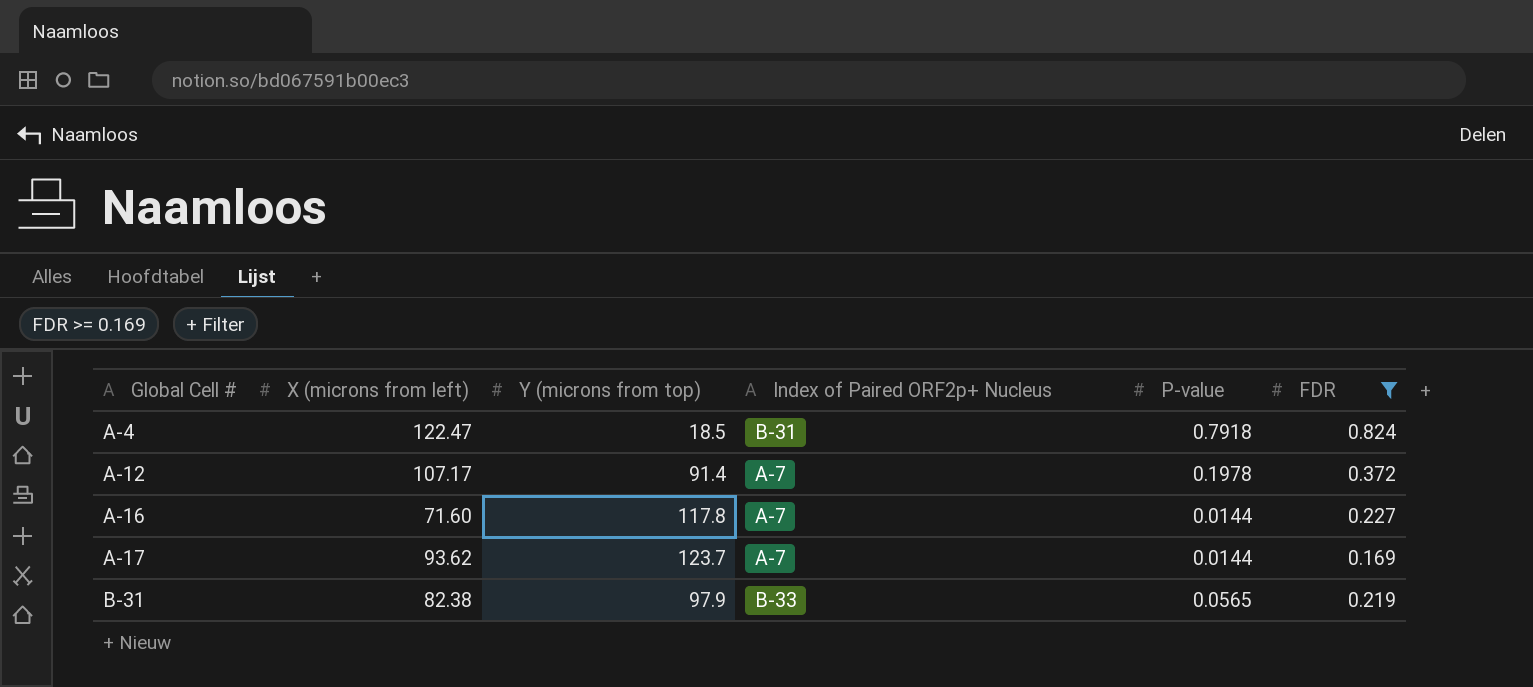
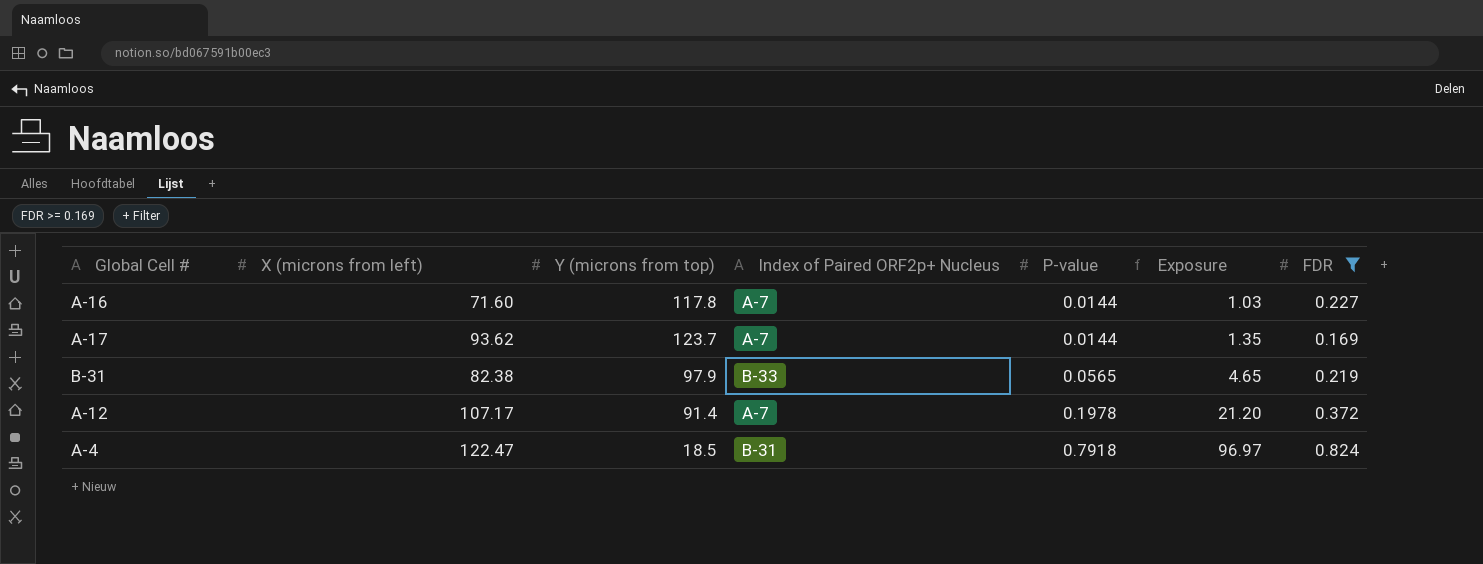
row order: Global Cell # ascending -> P-value ascending
column Exposure | formula: none -> [X (microns from left)] * [P-value]

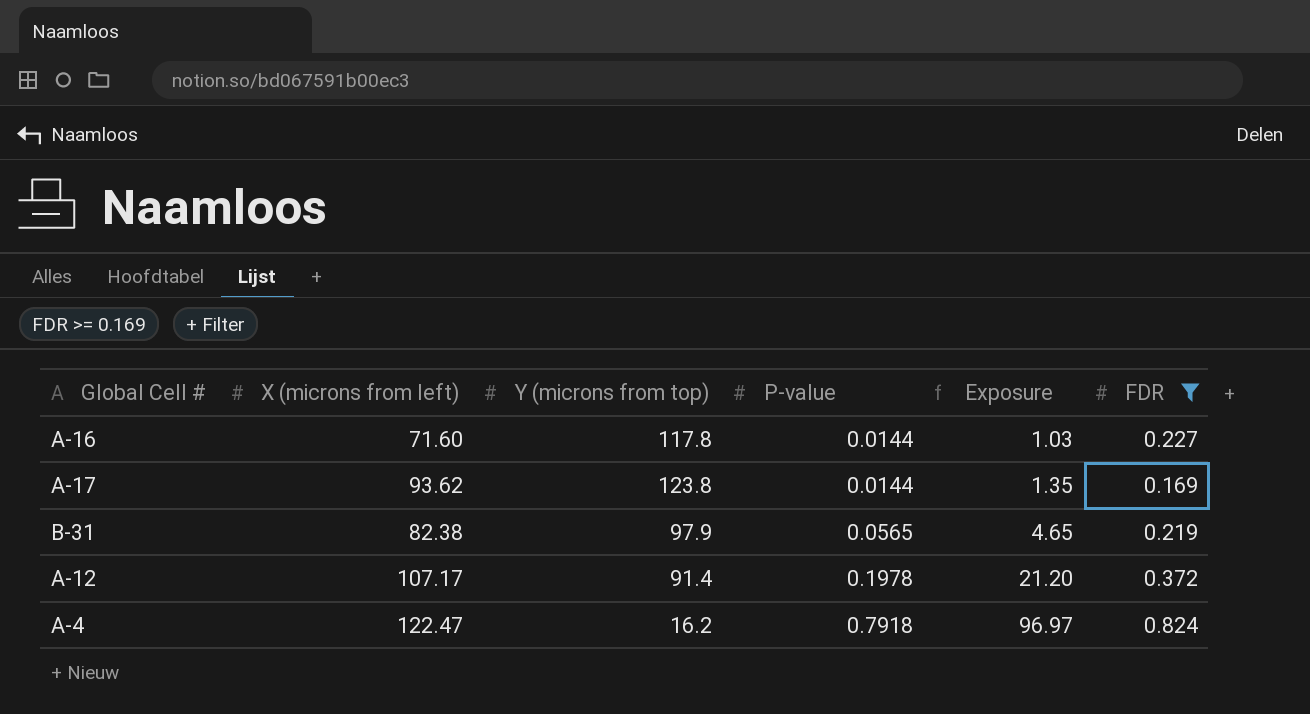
column Index of Paired ORF2p+ Nucleus | position: 4 -> none
A-17 | Y (microns from top): 123.7 -> 123.8
A-4 | Y (microns from top): 18.5 -> 16.2

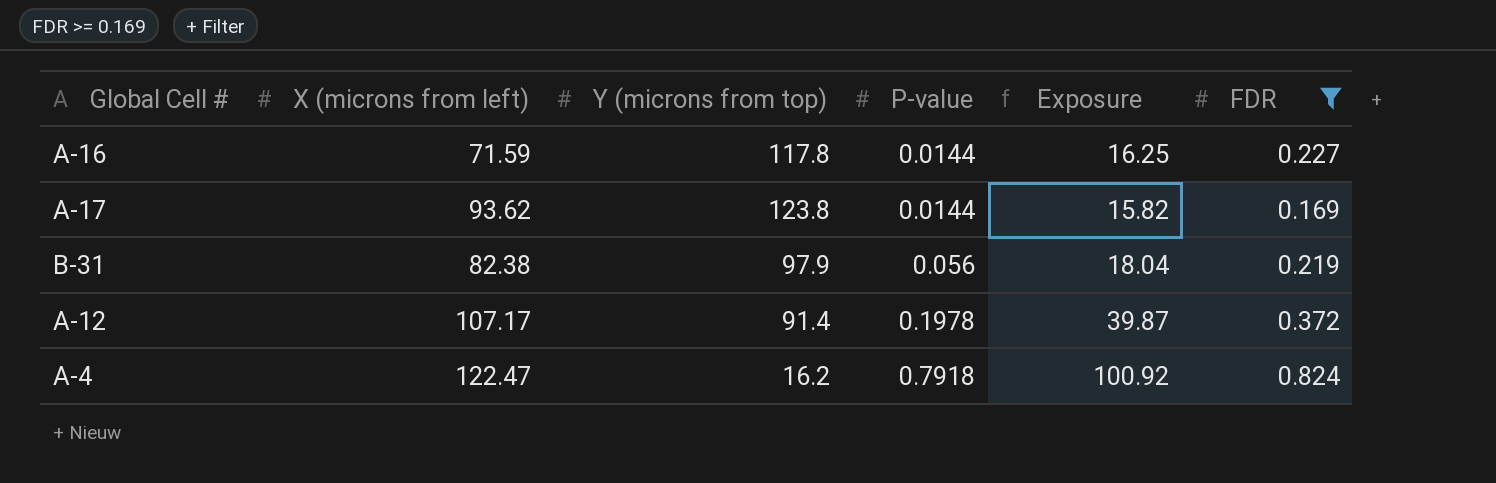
column Exposure | formula: [X (microns from left)] * [P-value] -> [X (microns from left)] * [FDR]
A-16 | X (microns from left): 71.60 -> 71.59
B-31 | P-value: 0.0565 -> 0.056

